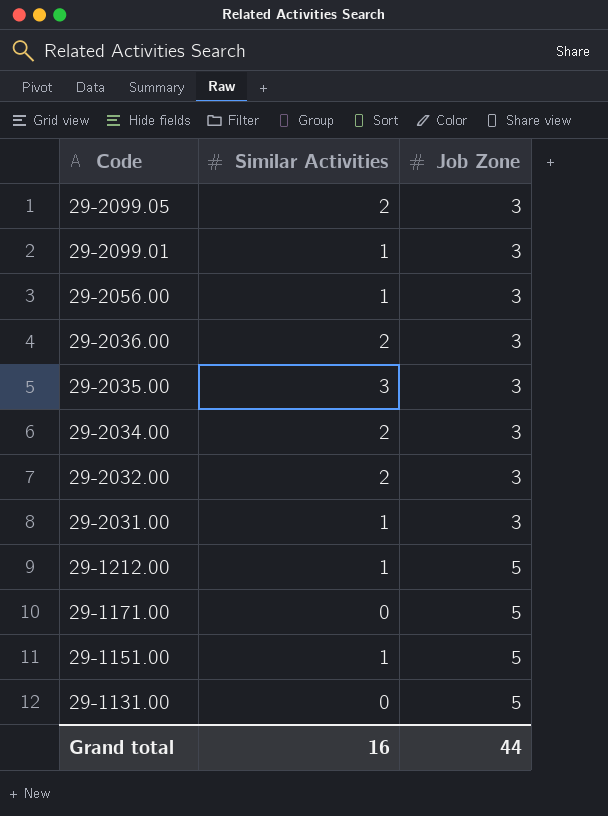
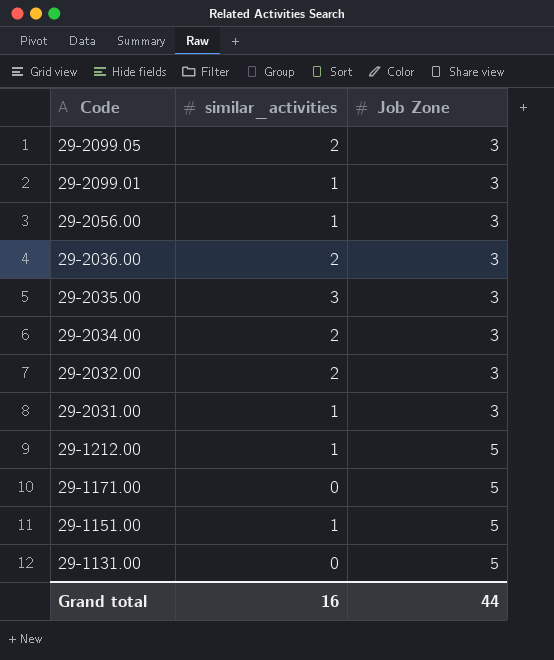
column name: Similar Activities -> similar_activities

